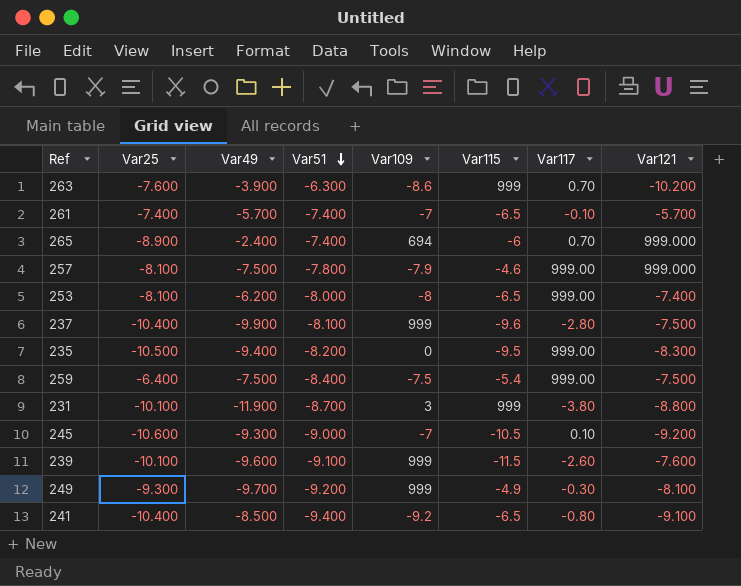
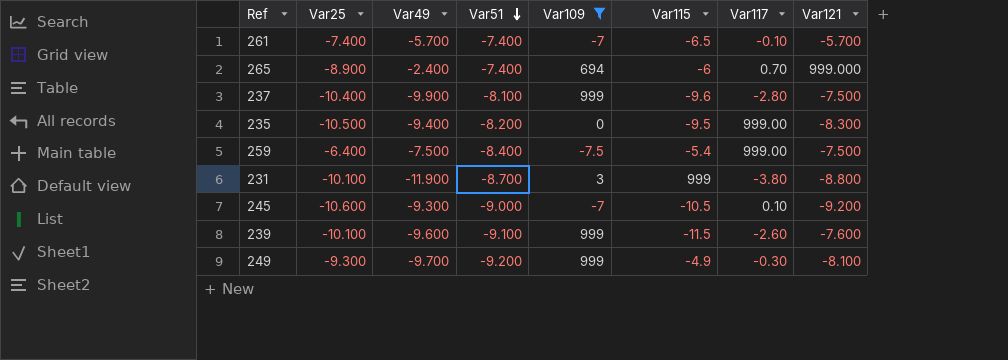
filter: none -> Var109 >= -7.5

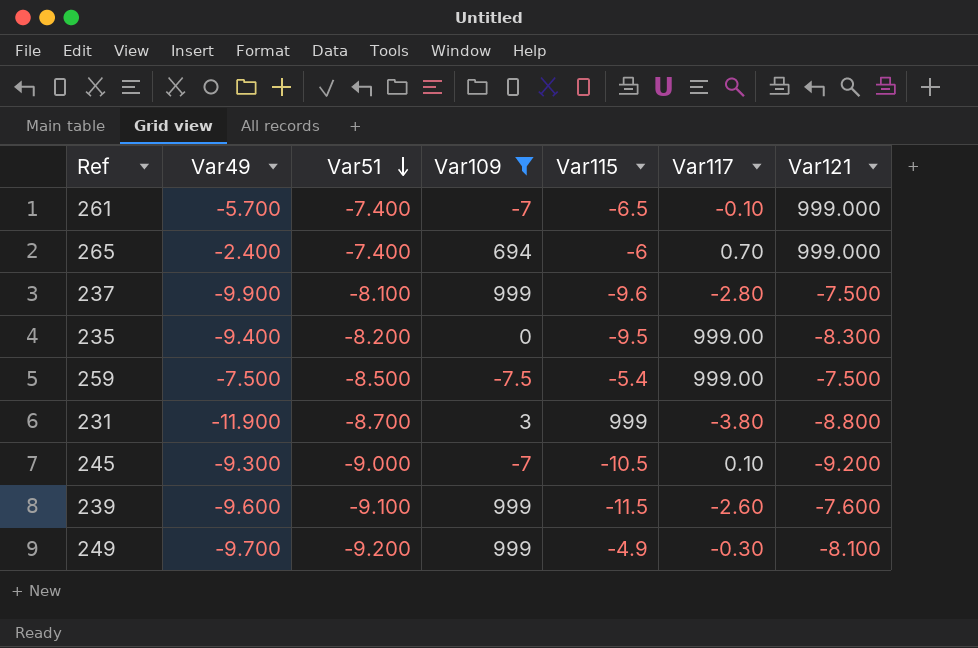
column Var25 | position: 2 -> none
261 | Var121: -5.700 -> 999.000
259 | Var51: -8.400 -> -8.500

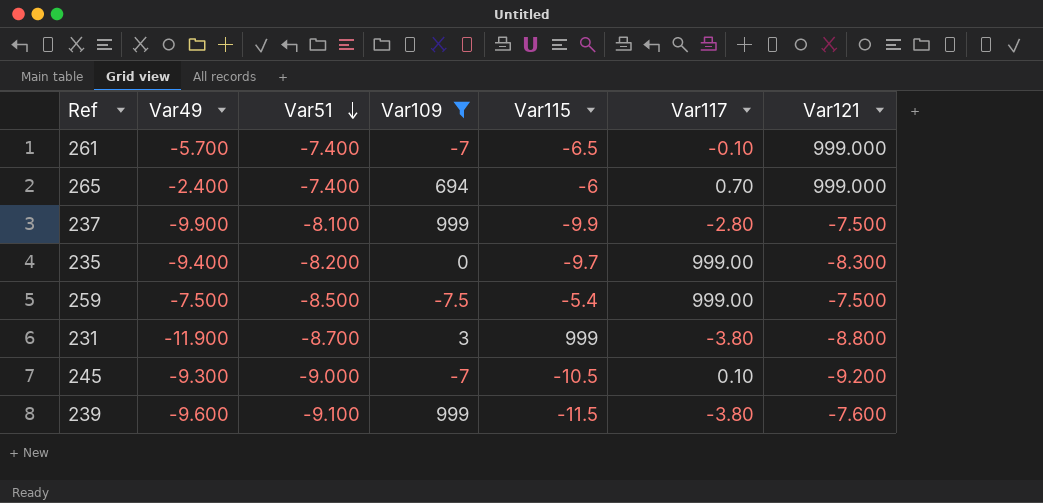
row 249: -9.700 | -9.200 | 999 | -4.9 | -0.30 | -8.100 -> none
237 | Var115: -9.6 -> -9.9
235 | Var115: -9.5 -> -9.7
239 | Var117: -2.60 -> -3.80

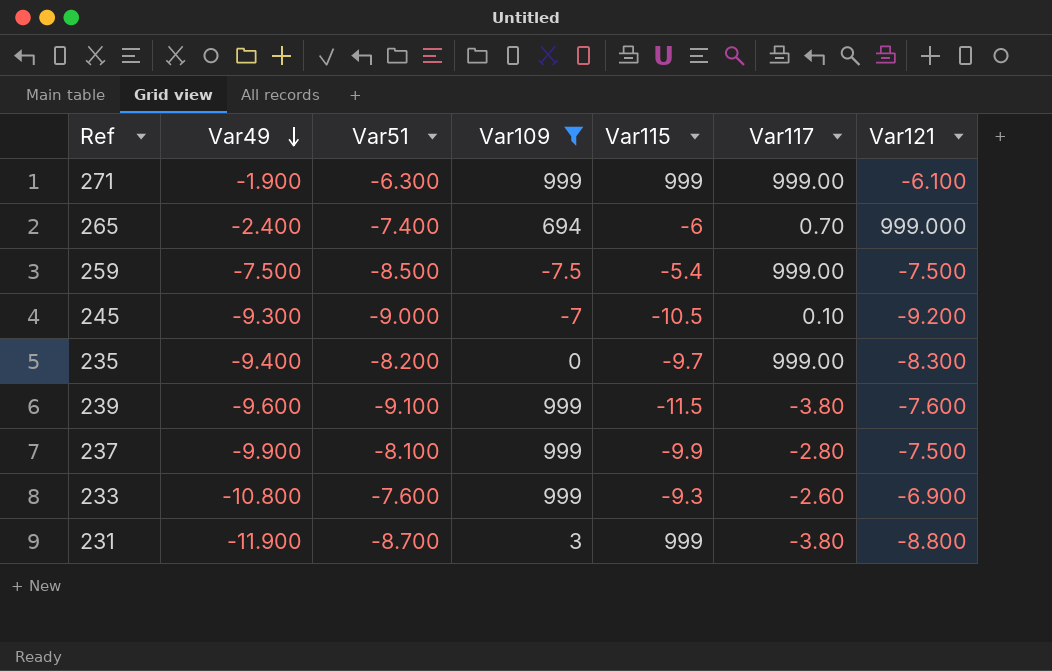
row order: Var51 descending -> Var49 descending
row 261: -5.700 | -7.400 | -7 | -6.5 | -0.10 | 999.000 -> none
row 271: none -> -1.900 | -6.300 | 999 | 999 | 999.00 | -6.100
row 233: none -> -10.800 | -7.600 | 999 | -9.3 | -2.60 | -6.900

